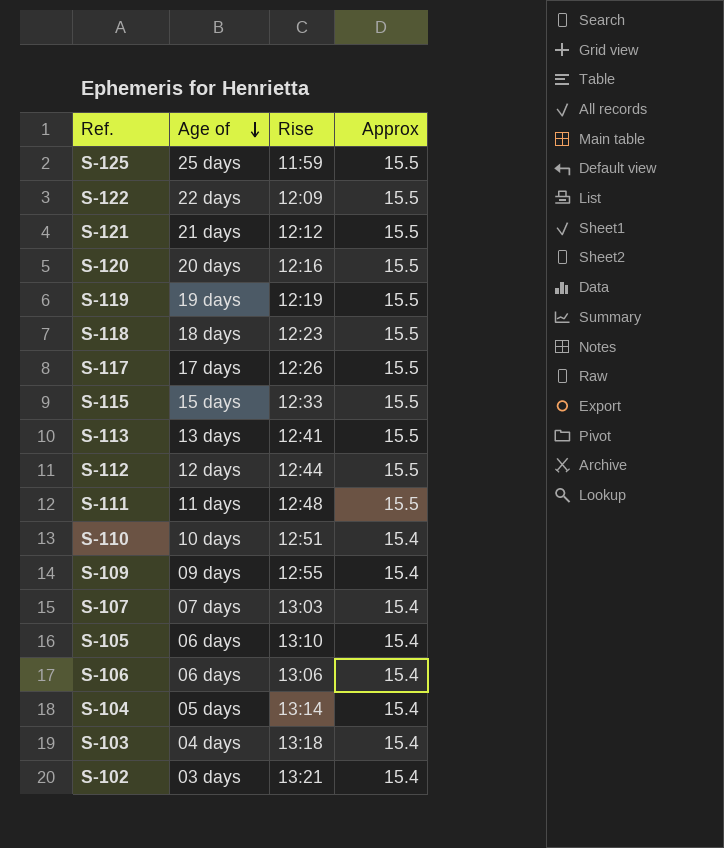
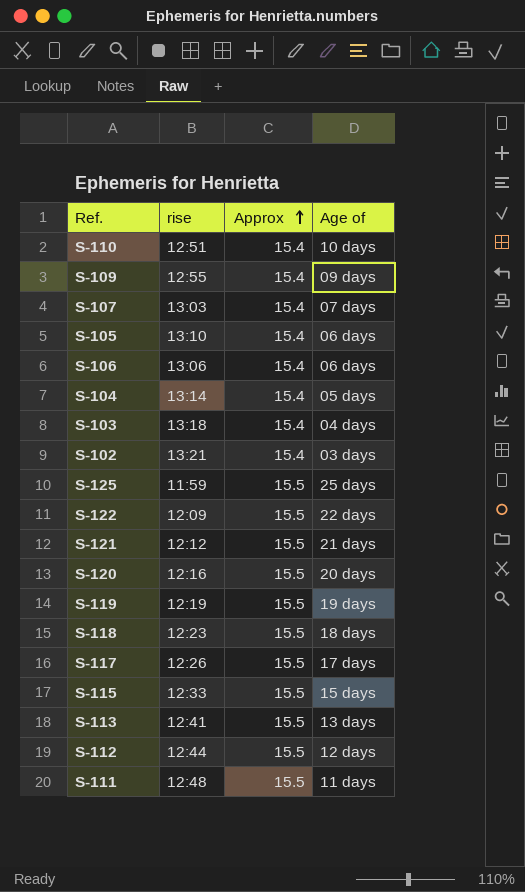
row order: Age of descending -> Approx ascending
column name: Rise -> rise
column Age of | position: 2 -> 4

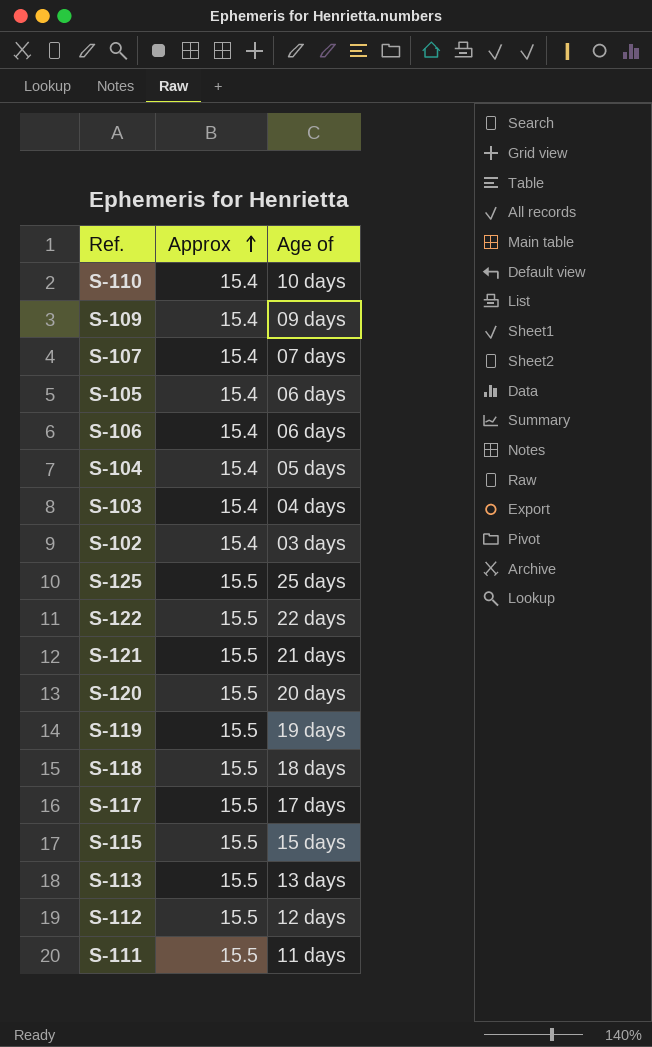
column rise | position: 2 -> none

